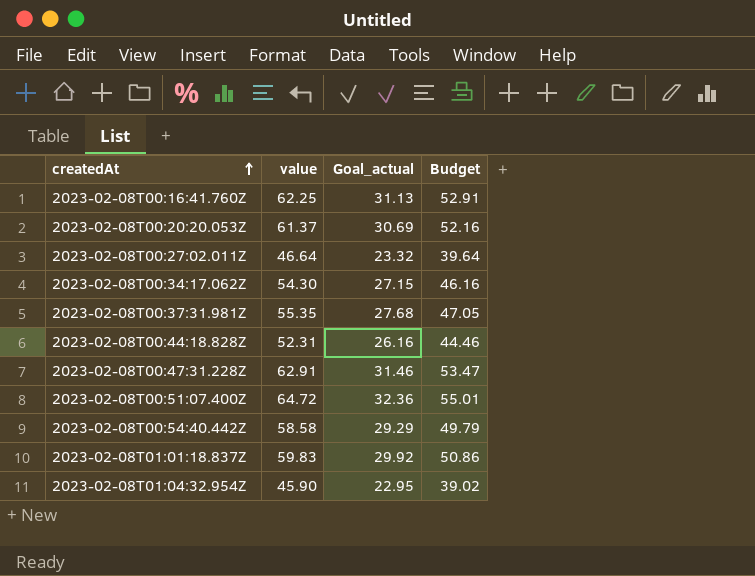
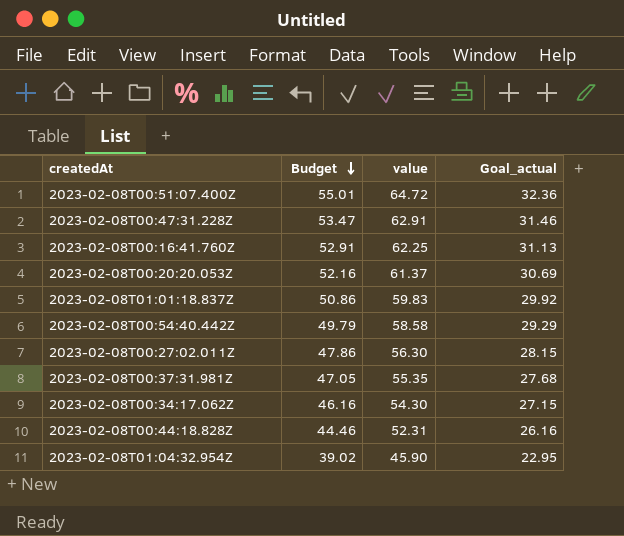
row order: createdAt ascending -> Budget descending
column Budget | position: 4 -> 2
2023-02-08T00:27:02.011Z | Budget: 39.64 -> 47.86
2023-02-08T00:27:02.011Z | value: 46.64 -> 56.30
2023-02-08T00:27:02.011Z | Goal_actual: 23.32 -> 28.15

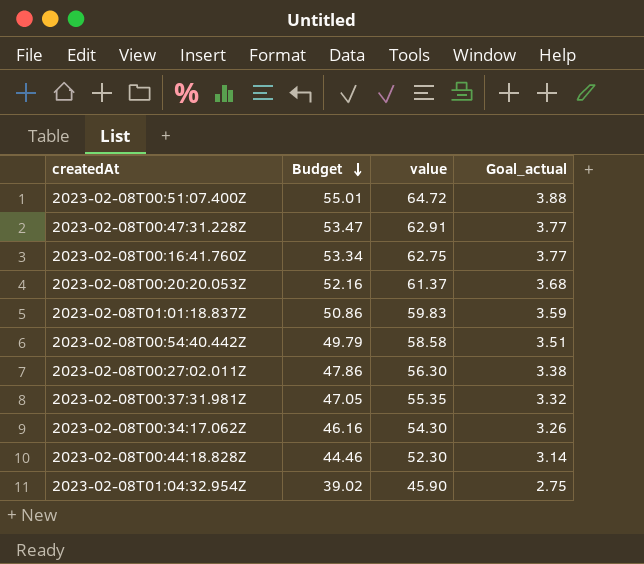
column Goal_actual | formula: [value] * 0.5 -> [value] * 0.06
2023-02-08T00:16:41.760Z | Budget: 52.91 -> 53.34
2023-02-08T00:16:41.760Z | value: 62.25 -> 62.75
2023-02-08T00:44:18.828Z | value: 52.31 -> 52.30

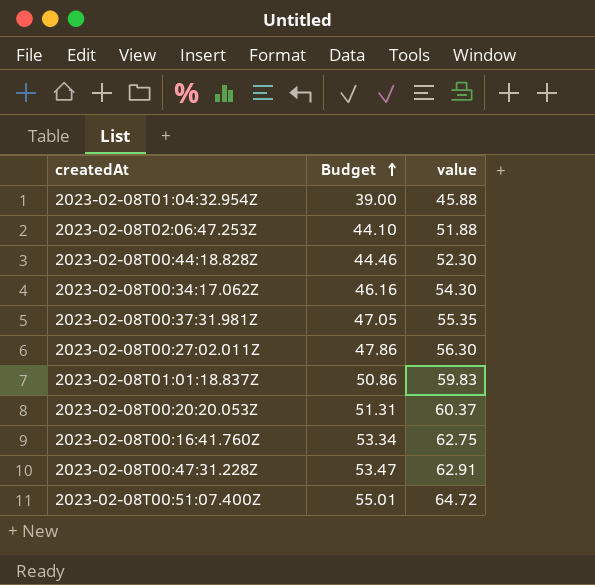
row order: Budget descending -> Budget ascending
column Goal_actual | formula: [value] * 0.06 -> none
row 2023-02-08T00:54:40.442Z: 49.79 | 58.58 | 3.51 -> none
2023-02-08T01:04:32.954Z | Budget: 39.02 -> 39.00
2023-02-08T01:04:32.954Z | value: 45.90 -> 45.88
row 2023-02-08T02:06:47.253Z: none -> 44.10 | 51.88
2023-02-08T00:20:20.053Z | Budget: 52.16 -> 51.31
2023-02-08T00:20:20.053Z | value: 61.37 -> 60.37

